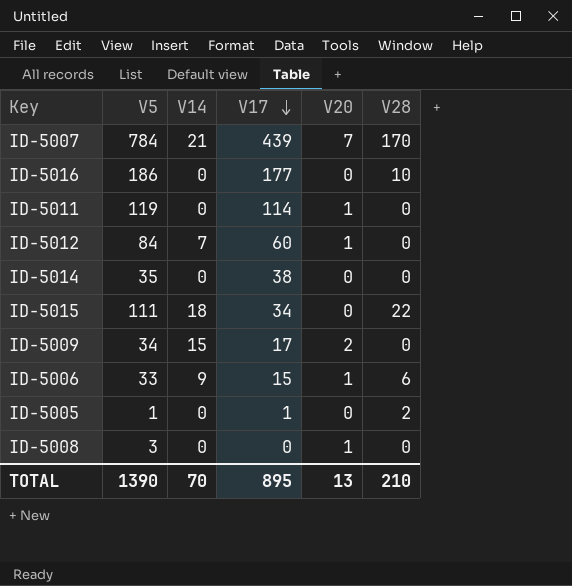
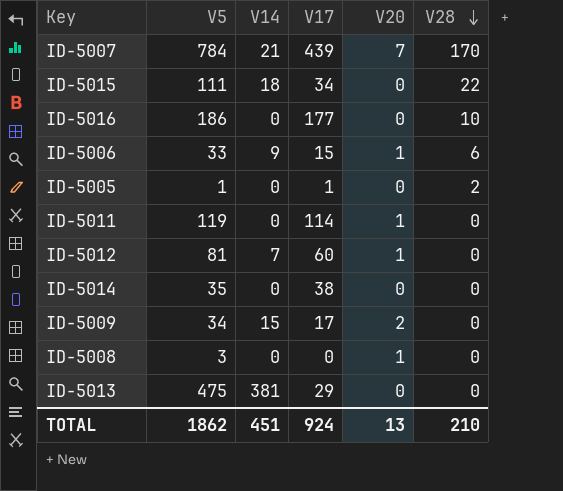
row order: V17 descending -> V28 descending
ID-5012 | V5: 84 -> 81
row ID-5013: none -> 475 | 381 | 29 | 0 | 0
TOTAL | V5: 1390 -> 1862
TOTAL | V14: 70 -> 451
TOTAL | V17: 895 -> 924

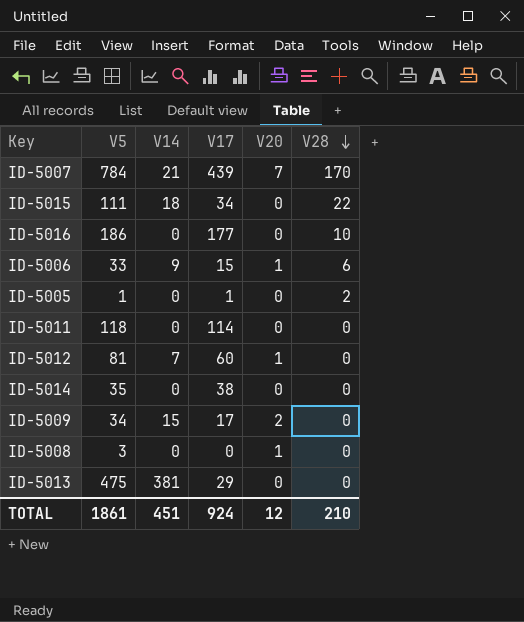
ID-5011 | V5: 119 -> 118
ID-5011 | V20: 1 -> 0
TOTAL | V5: 1862 -> 1861
TOTAL | V20: 13 -> 12

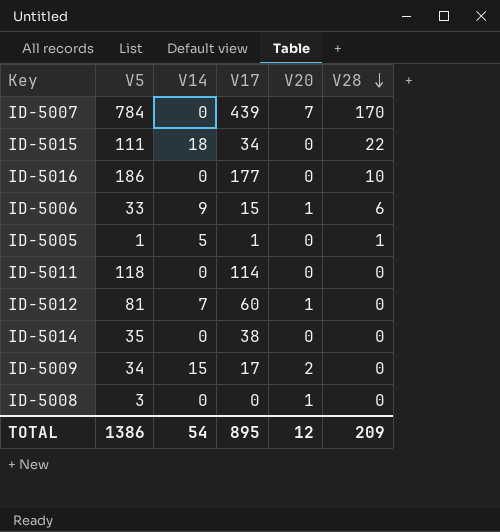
row ID-5013: 475 | 381 | 29 | 0 | 0 -> none
ID-5007 | V14: 21 -> 0
ID-5005 | V14: 0 -> 5
ID-5005 | V28: 2 -> 1
TOTAL | V5: 1861 -> 1386
TOTAL | V14: 451 -> 54
TOTAL | V17: 924 -> 895
TOTAL | V28: 210 -> 209

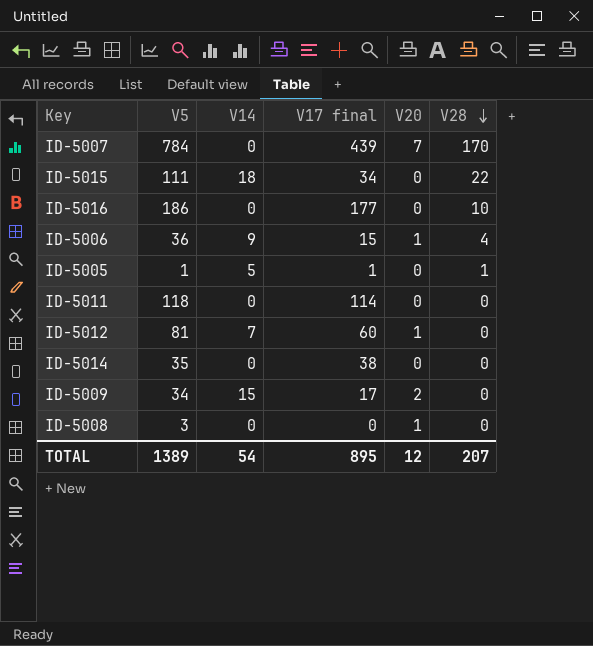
column name: V17 -> V17 final
ID-5006 | V5: 33 -> 36
ID-5006 | V28: 6 -> 4
TOTAL | V5: 1386 -> 1389
TOTAL | V28: 209 -> 207

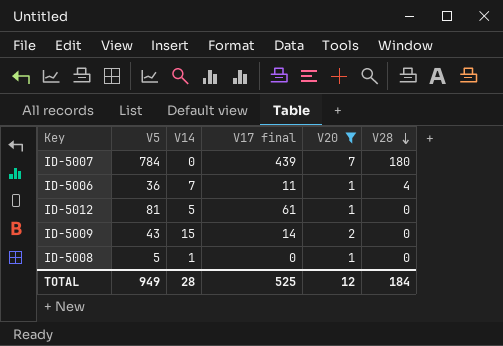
filter: none -> V20 != 0
ID-5007 | V28: 170 -> 180
ID-5006 | V14: 9 -> 7
ID-5006 | V17 final: 15 -> 11
ID-5012 | V14: 7 -> 5
ID-5012 | V17 final: 60 -> 61
ID-5009 | V5: 34 -> 43
ID-5009 | V17 final: 17 -> 14
ID-5008 | V5: 3 -> 5
ID-5008 | V14: 0 -> 1
TOTAL | V5: 1389 -> 949
TOTAL | V14: 54 -> 28
TOTAL | V17 final: 895 -> 525
TOTAL | V28: 207 -> 184

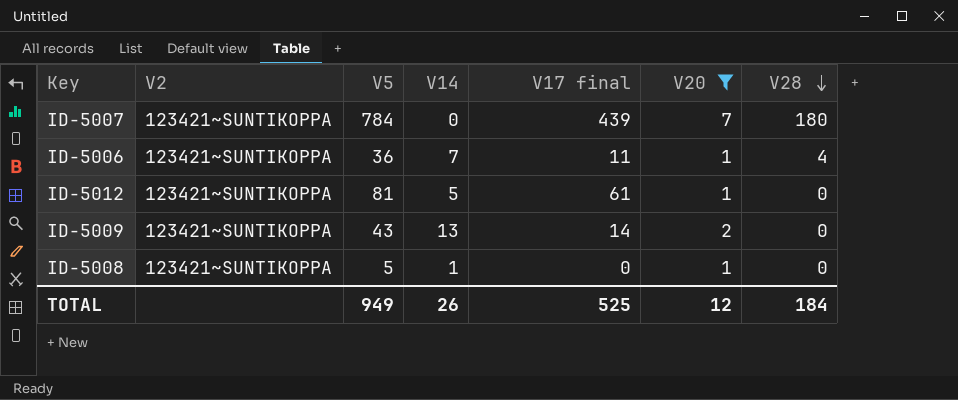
column V2 | position: none -> 2
ID-5009 | V14: 15 -> 13
TOTAL | V14: 28 -> 26

